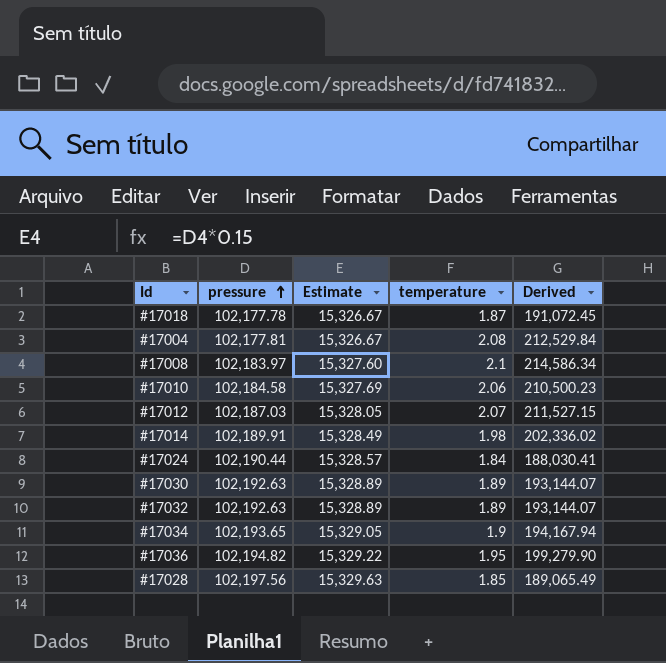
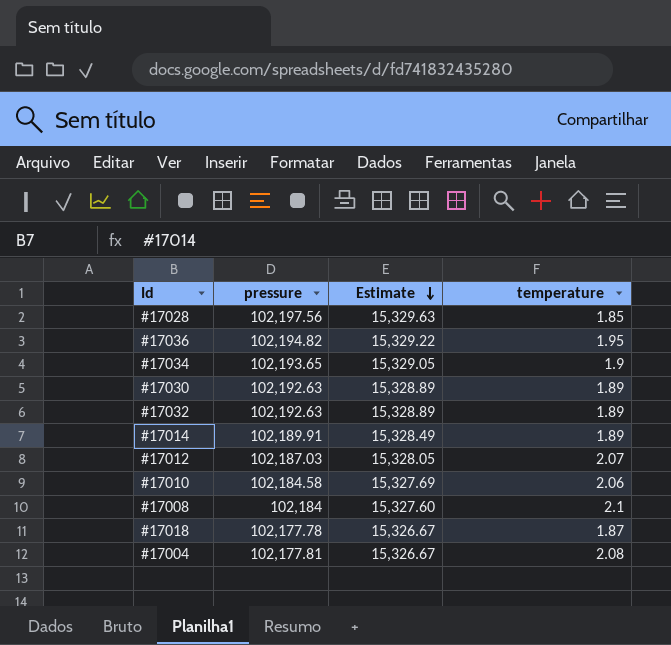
row order: pressure ascending -> Estimate descending
column Derived | formula: [pressure] * [temperature] -> none
row #17024: 102,190.44 | 15,328.57 | 1.84 | 188,030.41 -> none
#17014 | temperature: 1.98 -> 1.89
#17008 | pressure: 102,183.97 -> 102,184

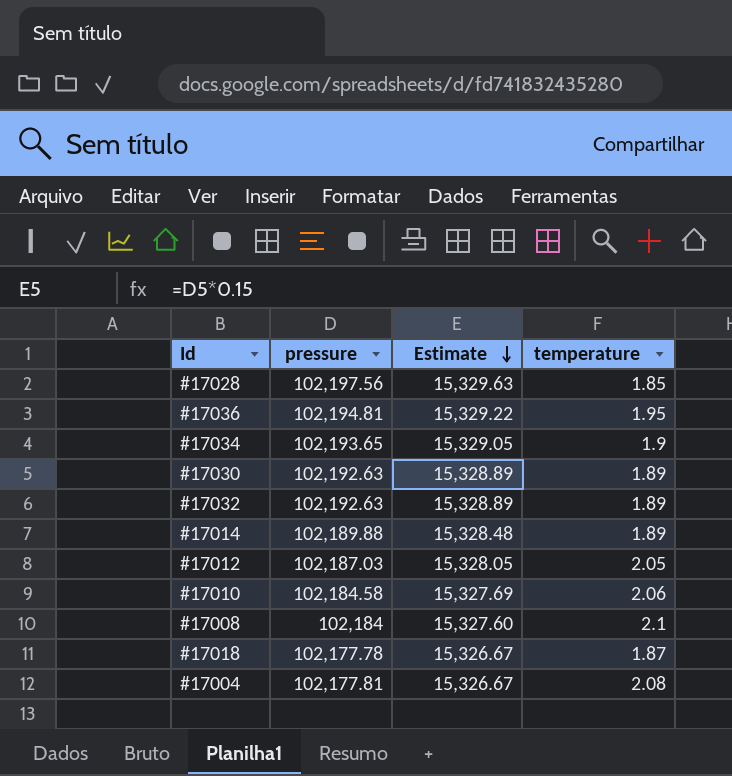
#17036 | pressure: 102,194.82 -> 102,194.81
#17014 | pressure: 102,189.91 -> 102,189.88
#17014 | Estimate: 15,328.49 -> 15,328.48
#17012 | temperature: 2.07 -> 2.05

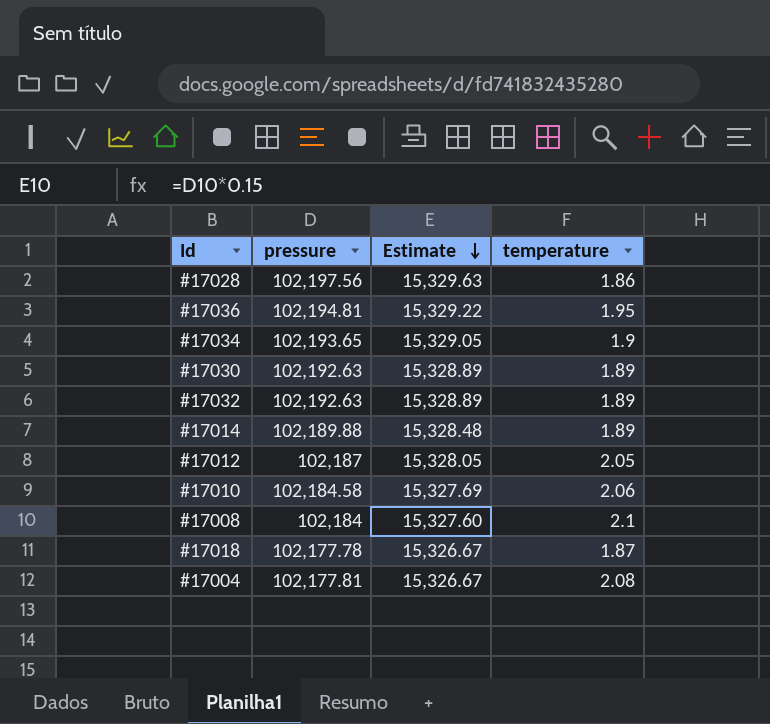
#17028 | temperature: 1.85 -> 1.86
#17012 | pressure: 102,187.03 -> 102,187

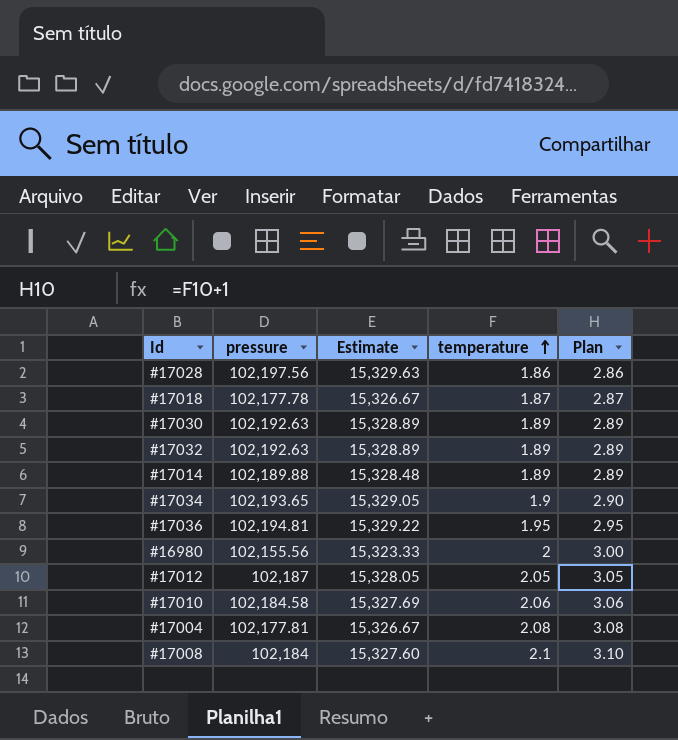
row order: Estimate descending -> temperature ascending
column Plan | formula: none -> [temperature] + 1
row #16980: none -> 102,155.56 | 15,323.33 | 2 | 3.00

